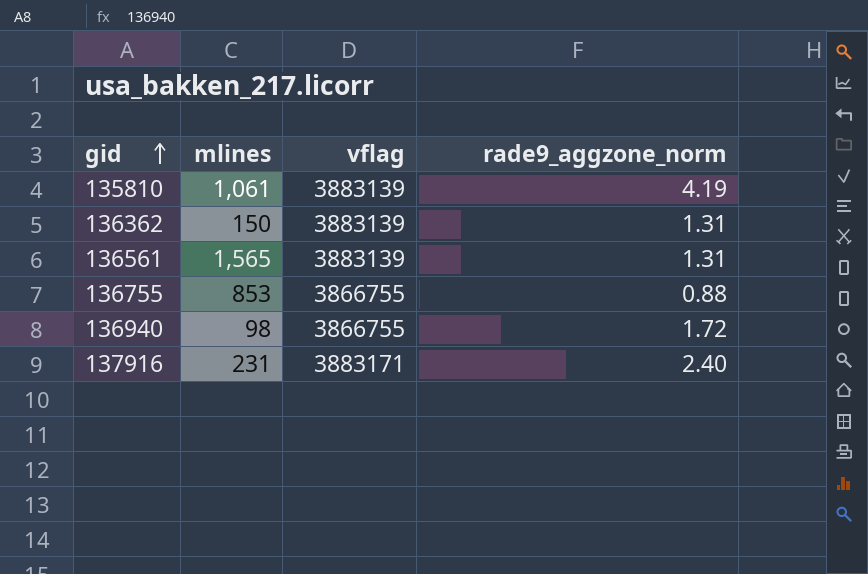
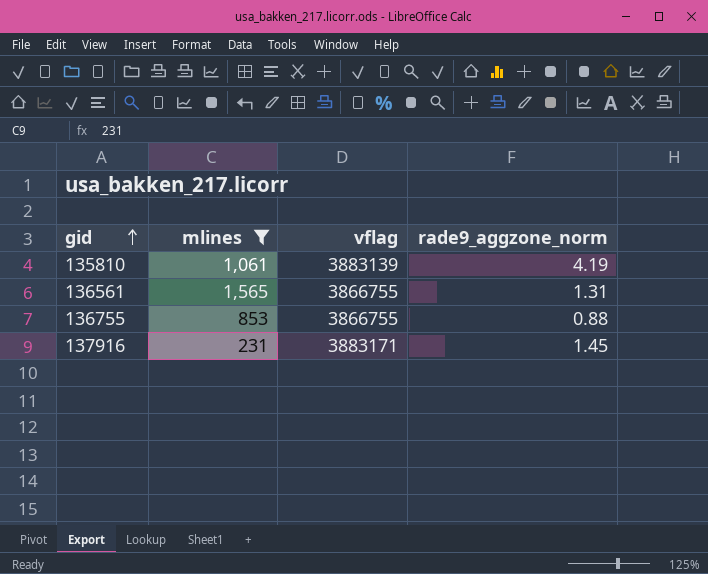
filter: none -> mlines >= 231
136561 | vflag: 3883139 -> 3866755
137916 | rade9_aggzone_norm: 2.40 -> 1.45

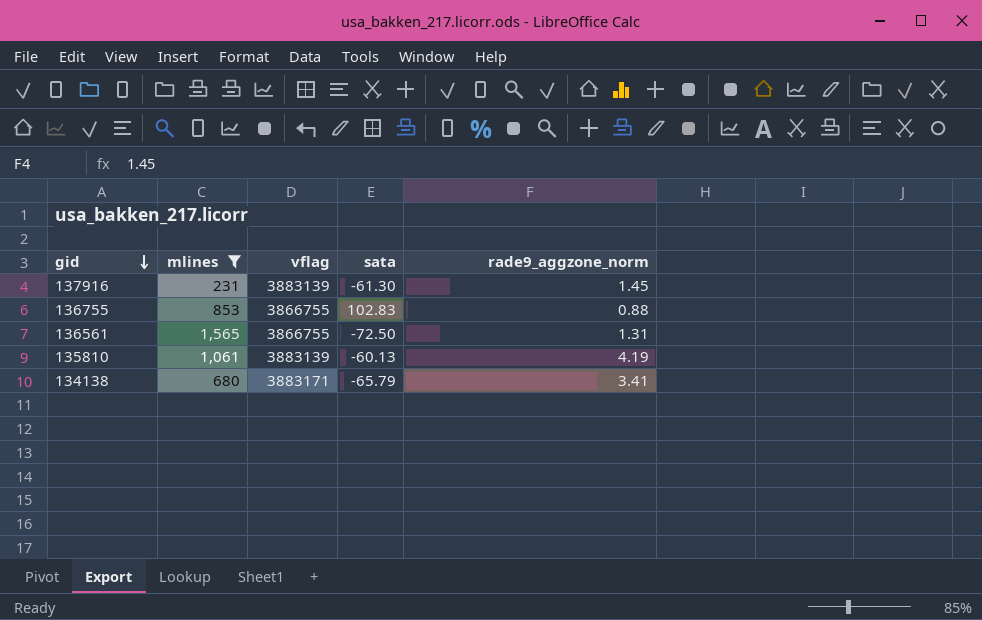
row order: gid ascending -> gid descending
column sata | position: none -> 4
137916 | vflag: 3883171 -> 3883139
row 134138: none -> 680 | 3883171 | -65.79 | 3.41

